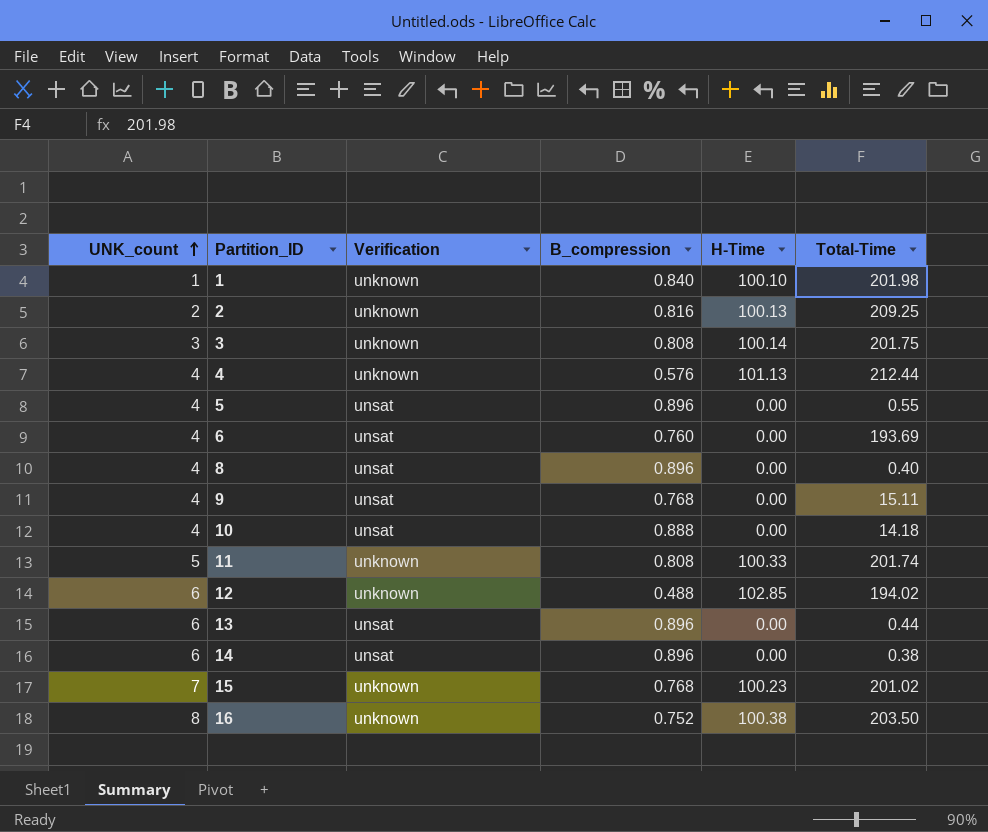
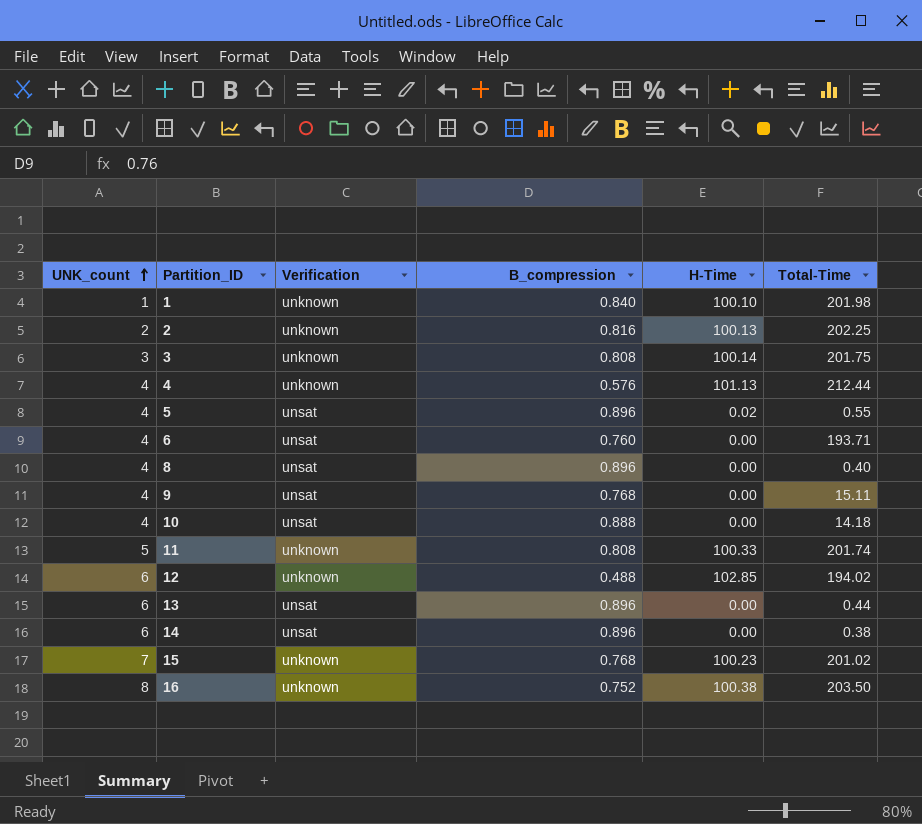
2 | Total-Time: 209.25 -> 202.25
5 | H-Time: 0.00 -> 0.02
6 | Total-Time: 193.69 -> 193.71

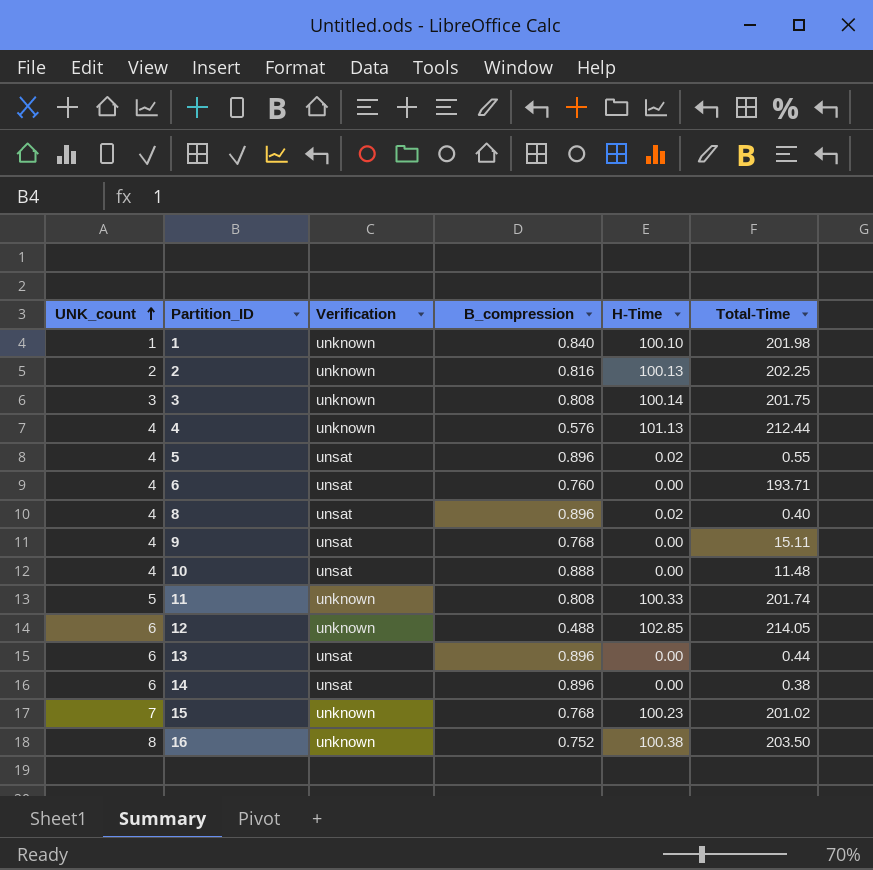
8 | H-Time: 0.00 -> 0.02
10 | Total-Time: 14.18 -> 11.48
12 | Total-Time: 194.02 -> 214.05

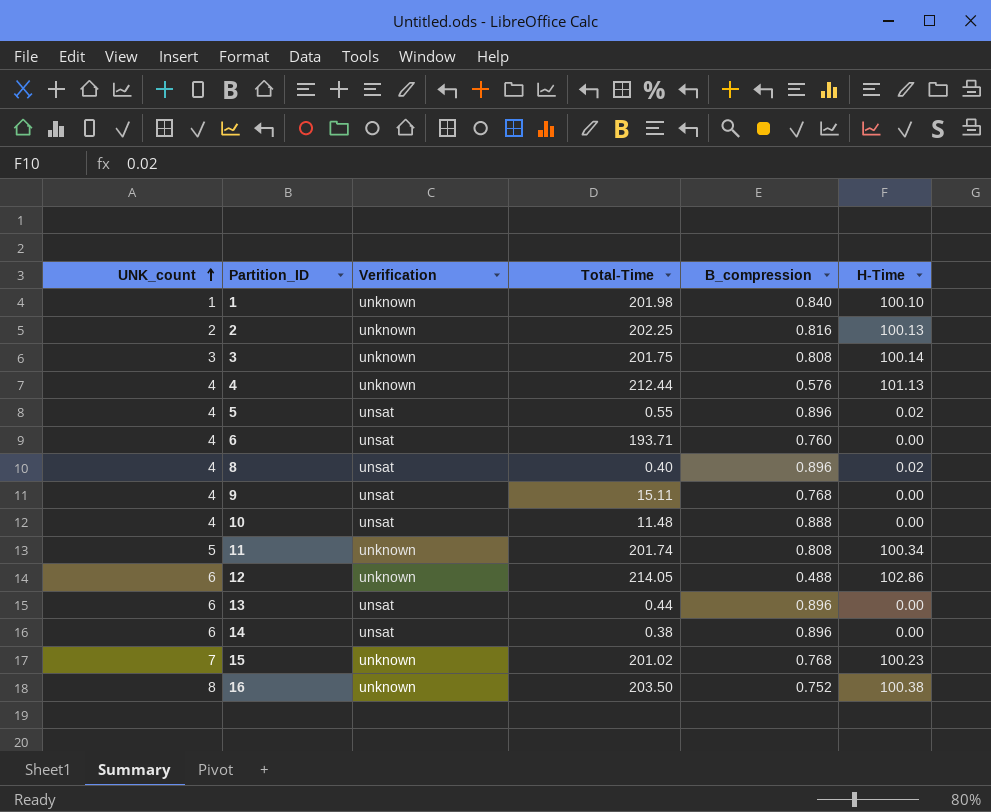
column Total-Time | position: 6 -> 4
11 | H-Time: 100.33 -> 100.34
12 | H-Time: 102.85 -> 102.86

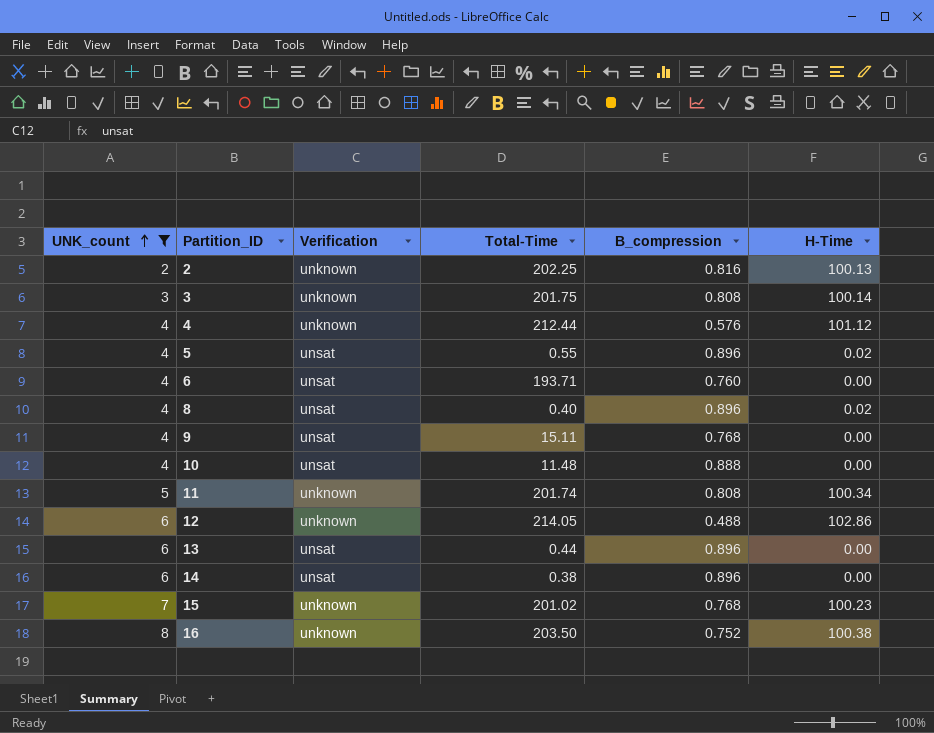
filter: none -> UNK_count != 1
4 | H-Time: 101.13 -> 101.12

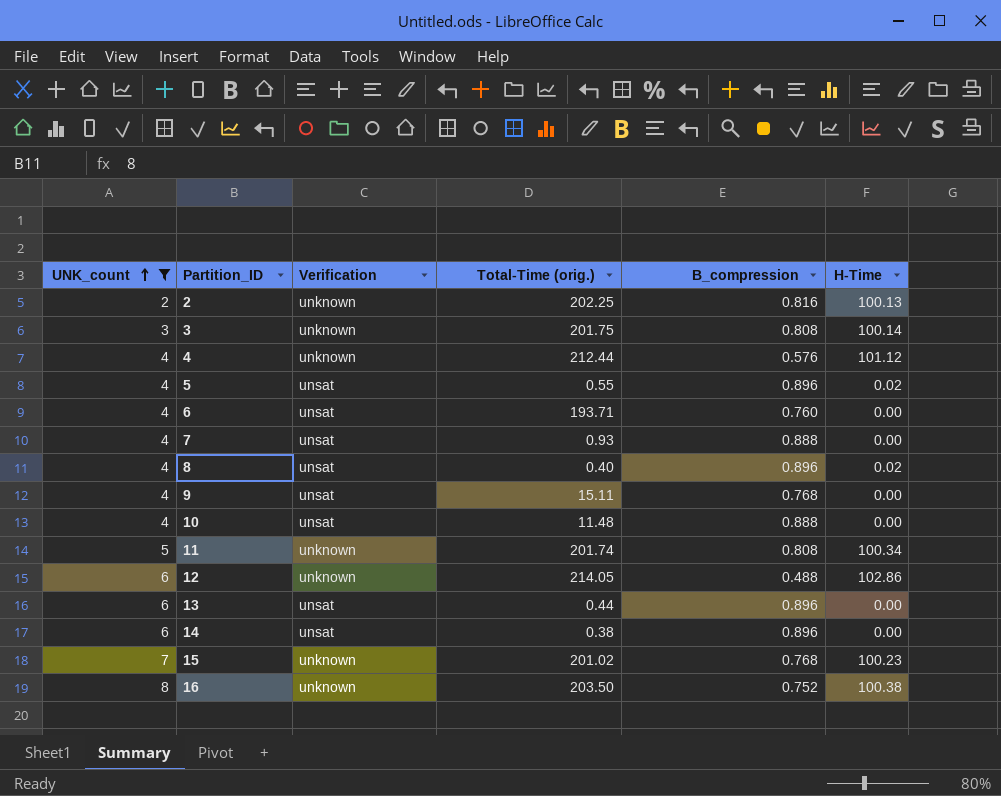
column name: Total-Time -> Total-Time (orig.)
row 7: none -> 4 | unsat | 0.93 | 0.888 | 0.00

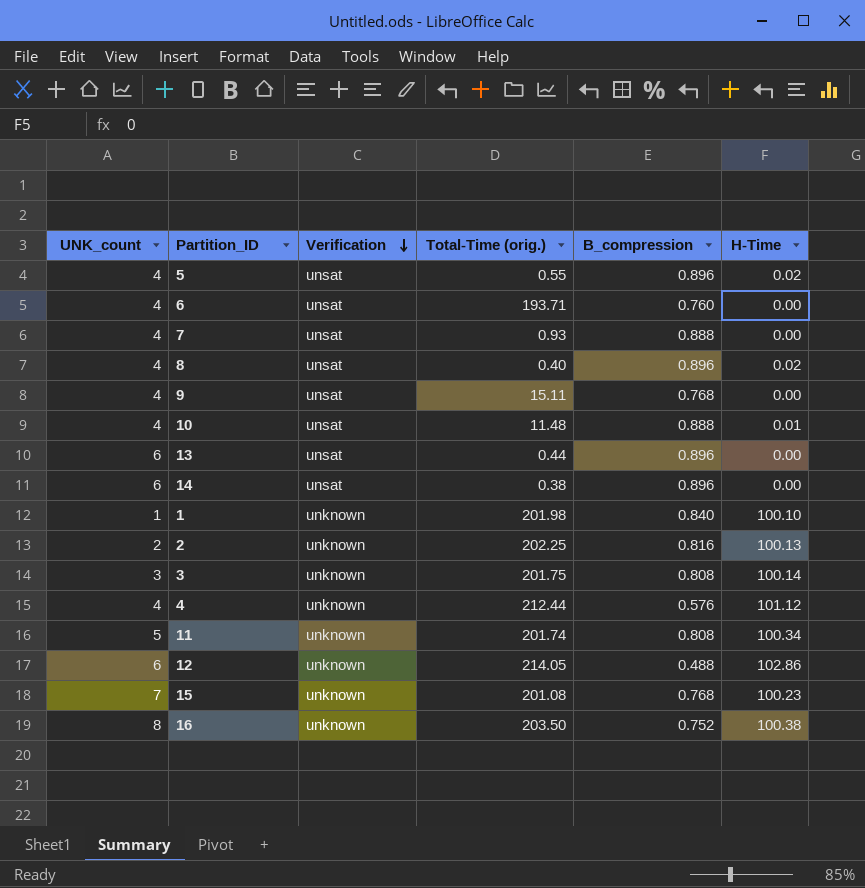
filter: UNK_count != 1 -> none
row order: UNK_count ascending -> Verification descending
10 | H-Time: 0.00 -> 0.01
15 | Total-Time (orig.): 201.02 -> 201.08

